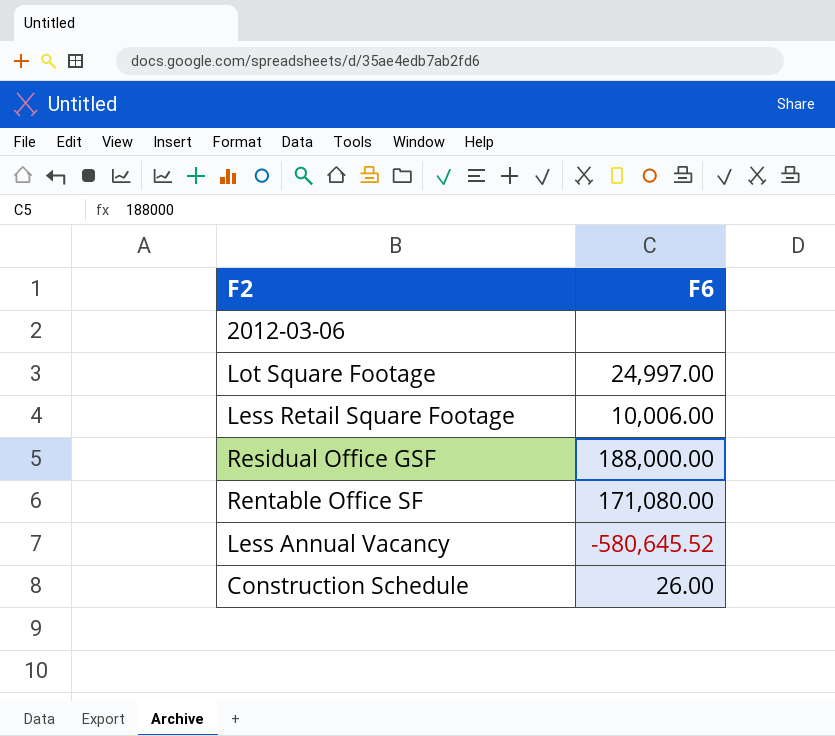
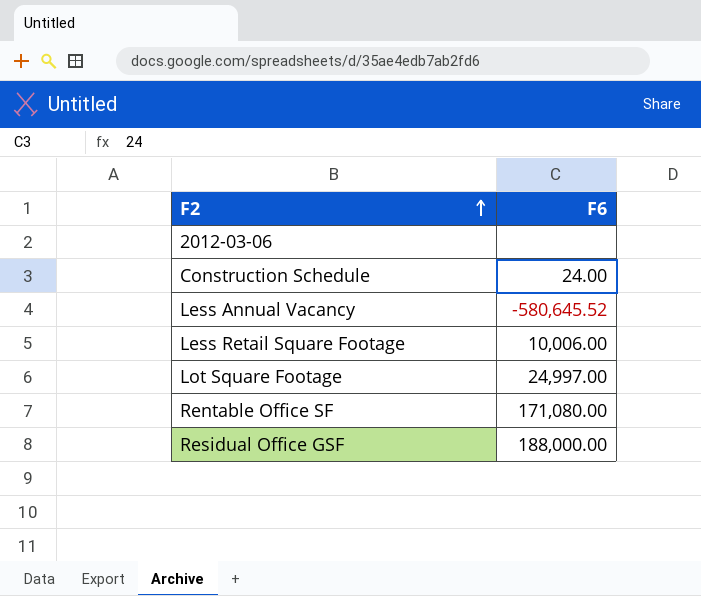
row order: none -> F2 ascending
Construction Schedule | F6: 26.00 -> 24.00

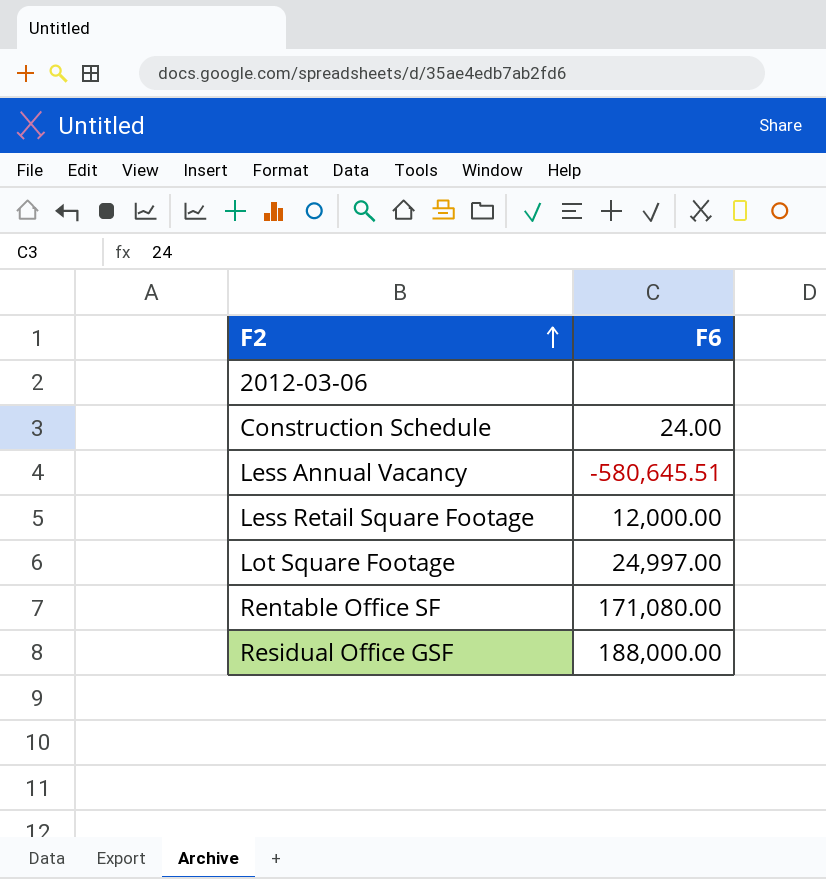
Less Annual Vacancy | F6: -580,645.52 -> -580,645.51
Less Retail Square Footage | F6: 10,006.00 -> 12,000.00

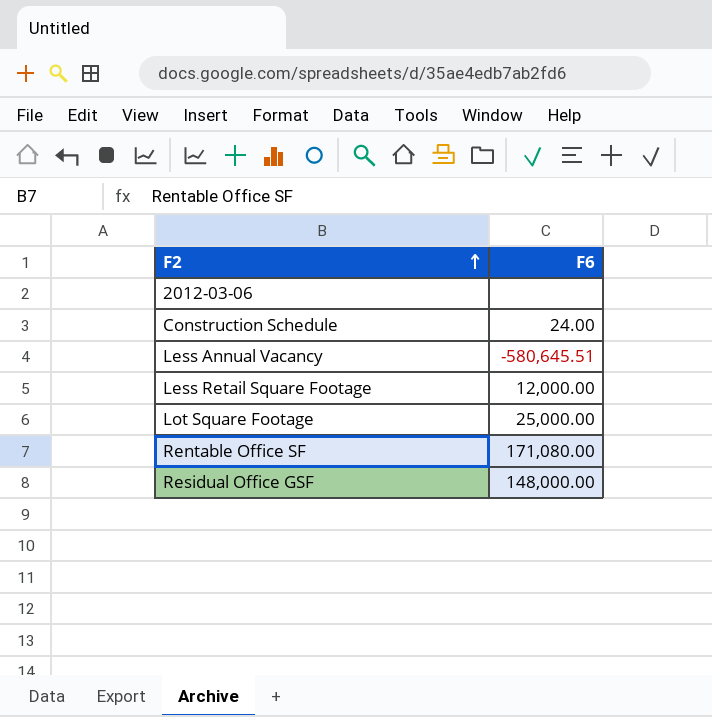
Lot Square Footage | F6: 24,997.00 -> 25,000.00
Residual Office GSF | F6: 188,000.00 -> 148,000.00

